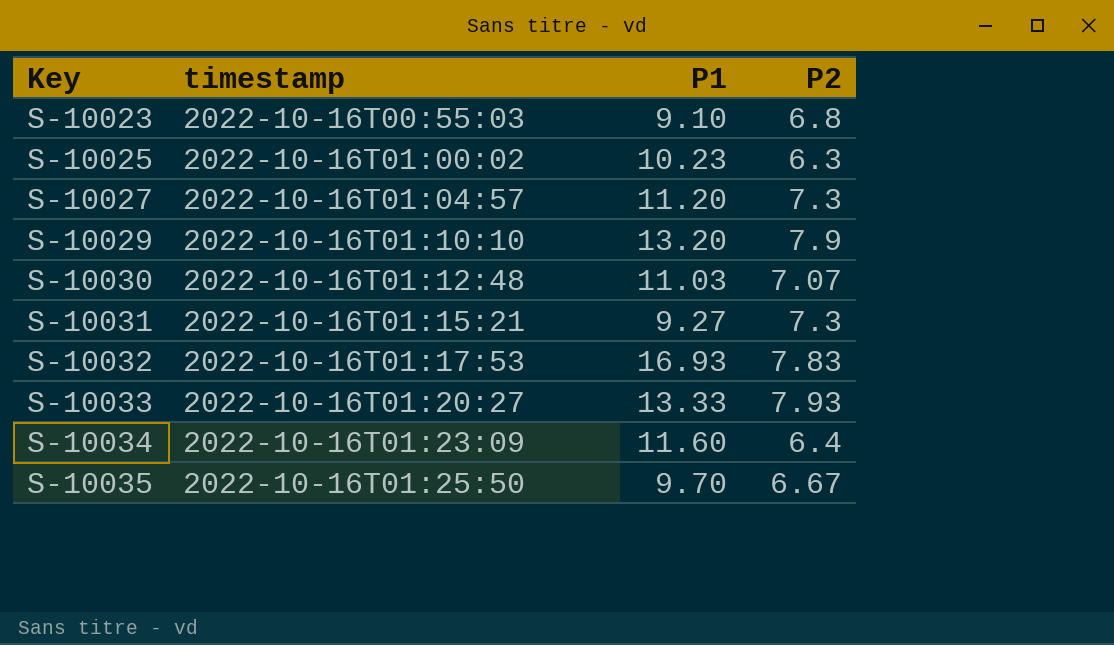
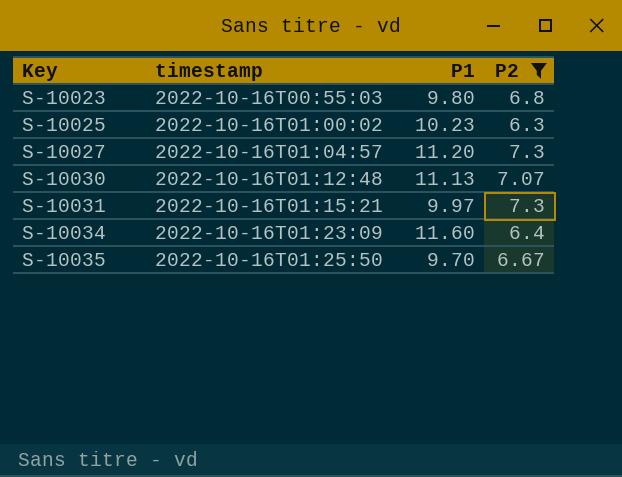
filter: none -> P2 <= 7.3
S-10023 | P1: 9.10 -> 9.80
S-10030 | P1: 11.03 -> 11.13
S-10031 | P1: 9.27 -> 9.97

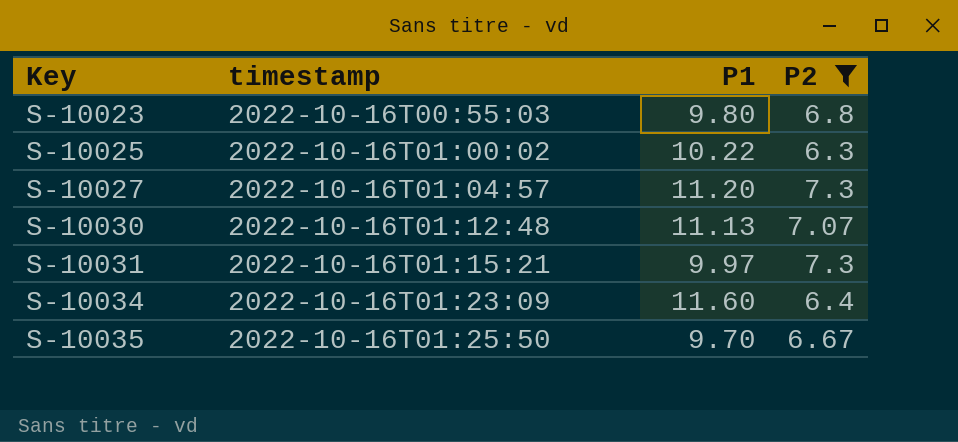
S-10025 | P1: 10.23 -> 10.22

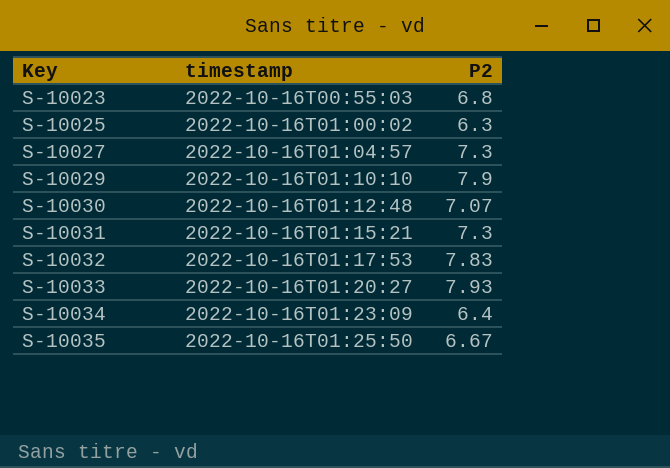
filter: P2 <= 7.3 -> none
column P1 | position: 3 -> none

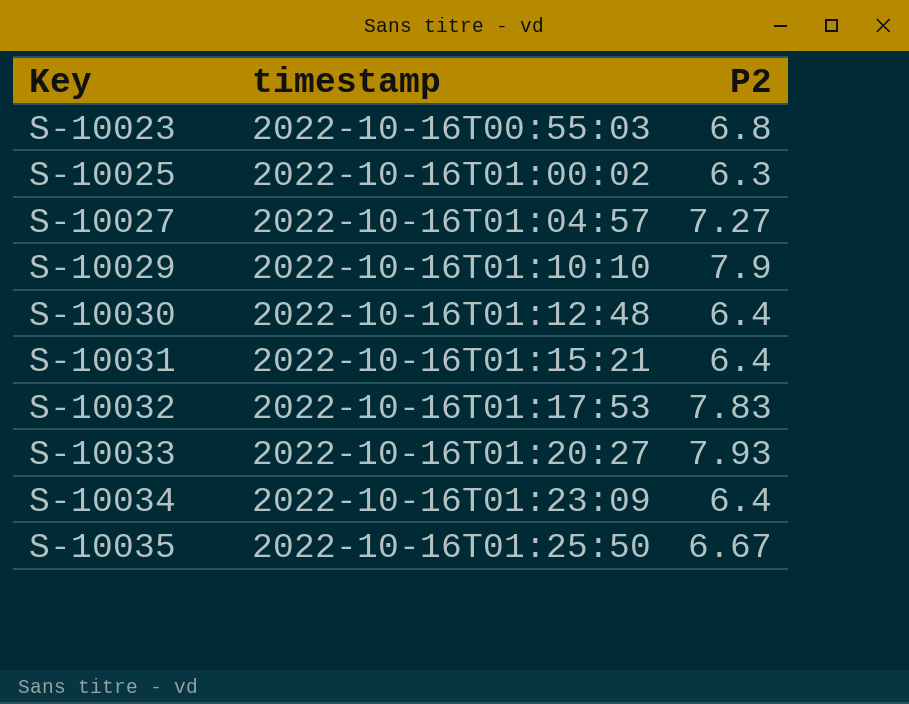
S-10027 | P2: 7.3 -> 7.27
S-10030 | P2: 7.07 -> 6.4
S-10031 | P2: 7.3 -> 6.4

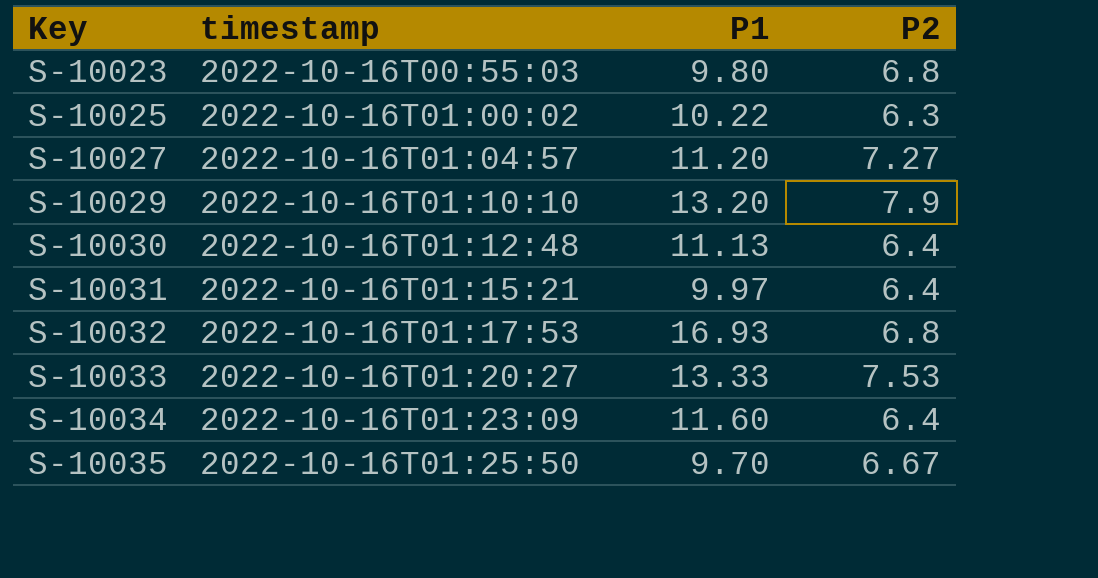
column P1 | position: none -> 3
S-10032 | P2: 7.83 -> 6.8
S-10033 | P2: 7.93 -> 7.53

